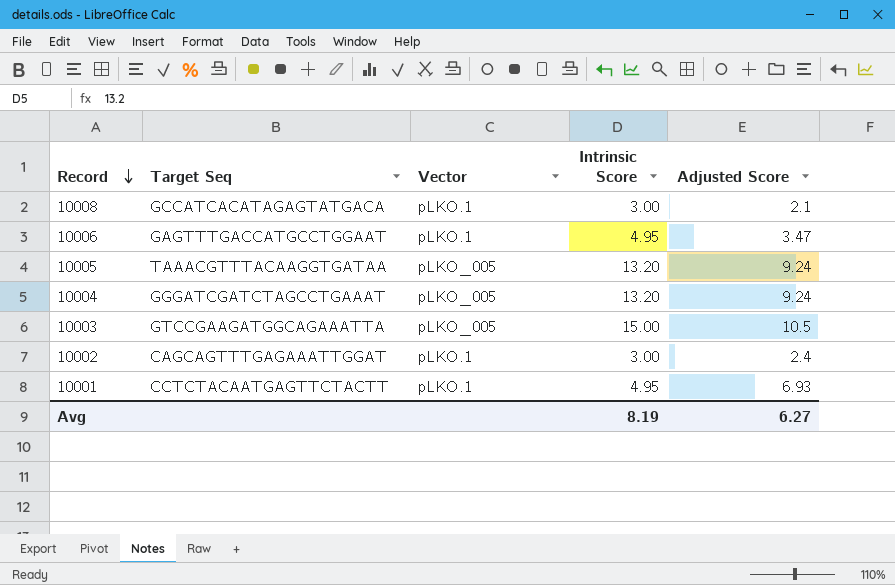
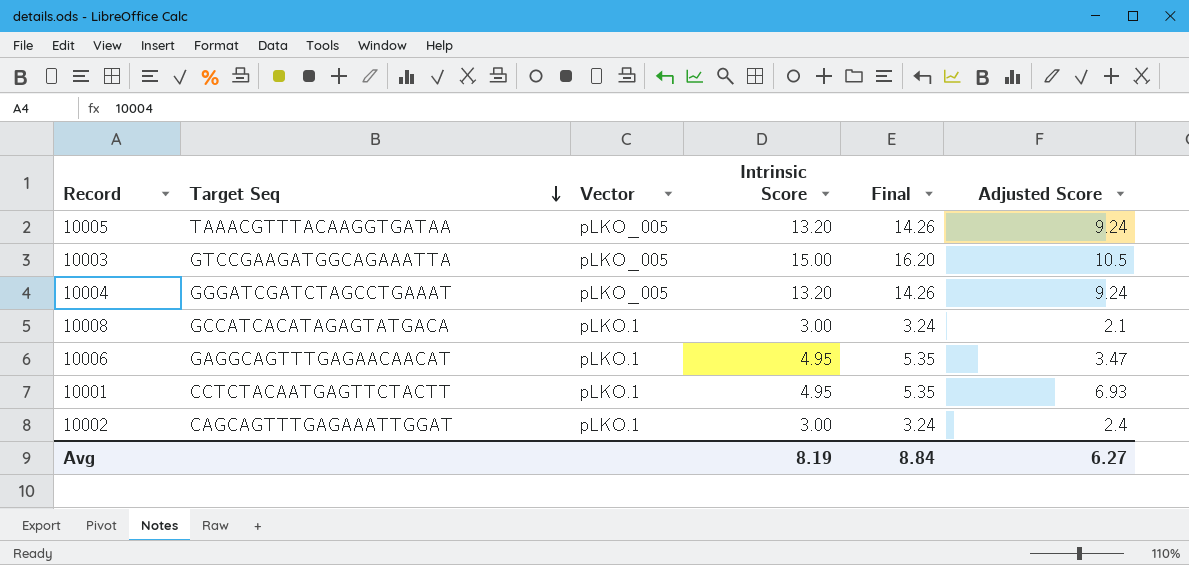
row order: Record descending -> Target Seq descending
column Final | formula: none -> [Intrinsic Score] * 1.08
10006 | Target Seq: GAGTTTGACCATGCCTGGAAT -> GAGGCAGTTTGAGAACAACAT

